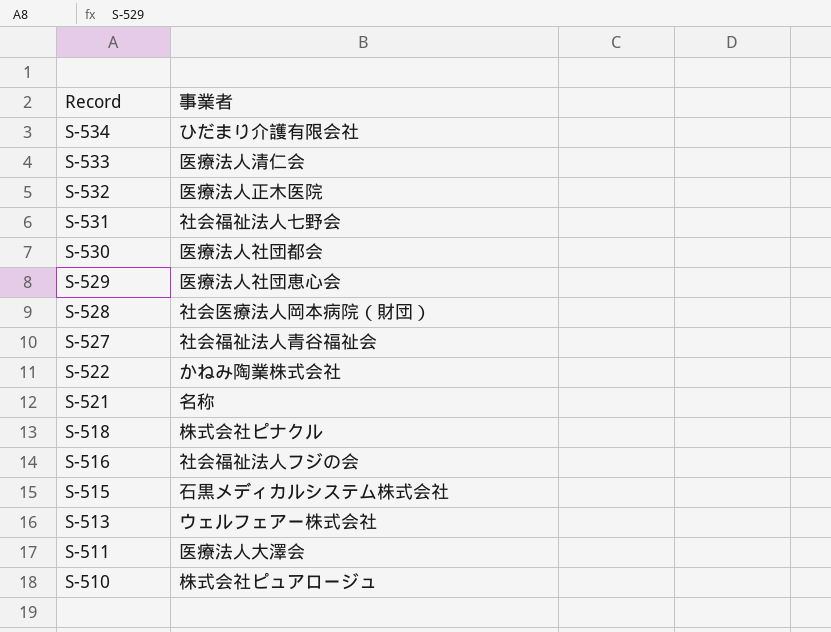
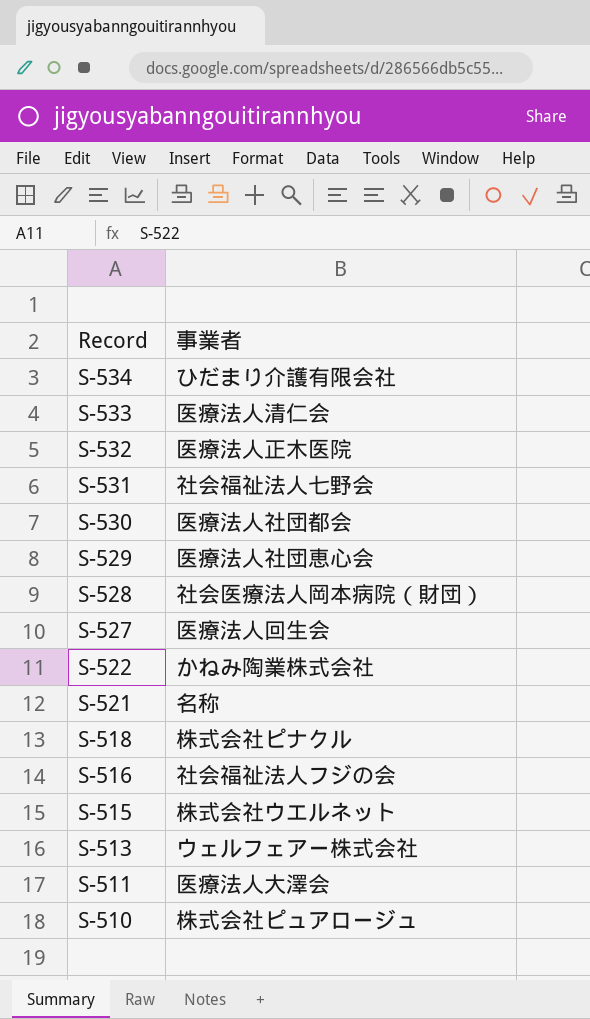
S-527 | 事業者: 社会福祉法人青谷福祉会 -> 医療法人回生会
S-515 | 事業者: 石黒メディカルシステム株式会社 -> 株式会社ウエルネット

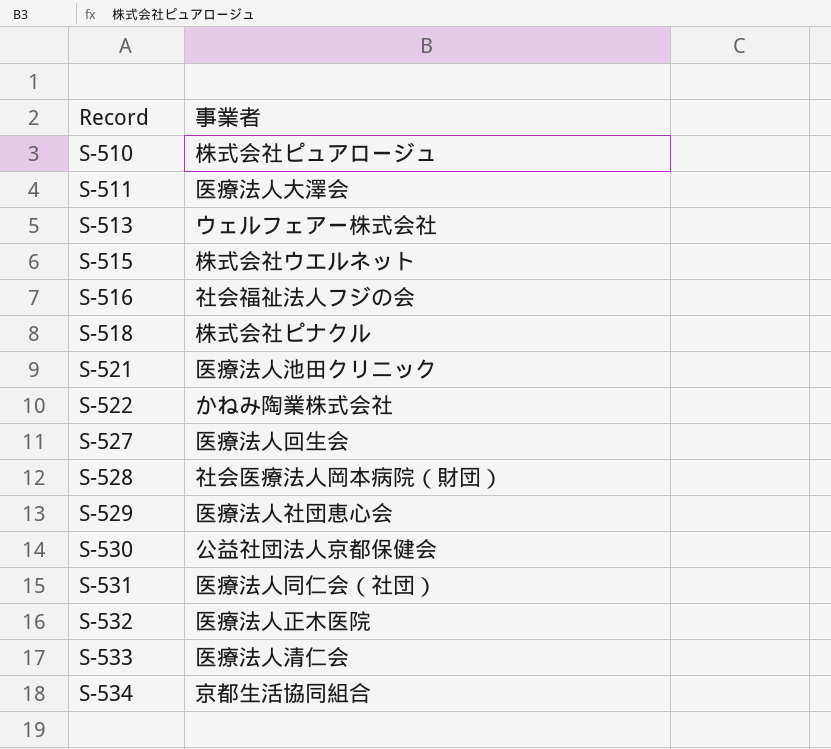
row order: Record descending -> Record ascending
S-521 | 事業者: 名称 -> 医療法人池田クリニック
S-530 | 事業者: 医療法人社団都会 -> 公益社団法人京都保健会
S-531 | 事業者: 社会福祉法人七野会 -> 医療法人同仁会（社団）
S-534 | 事業者: ひだまり介護有限会社 -> 京都生活協同組合

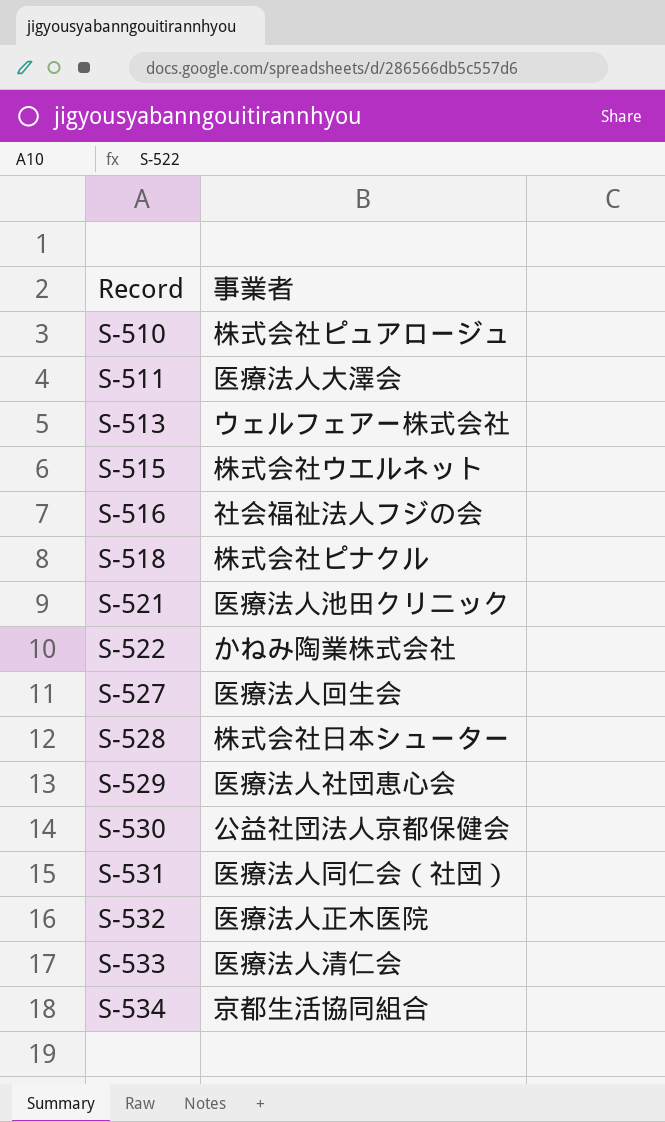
S-528 | 事業者: 社会医療法人岡本病院（財団） -> 株式会社日本シューター

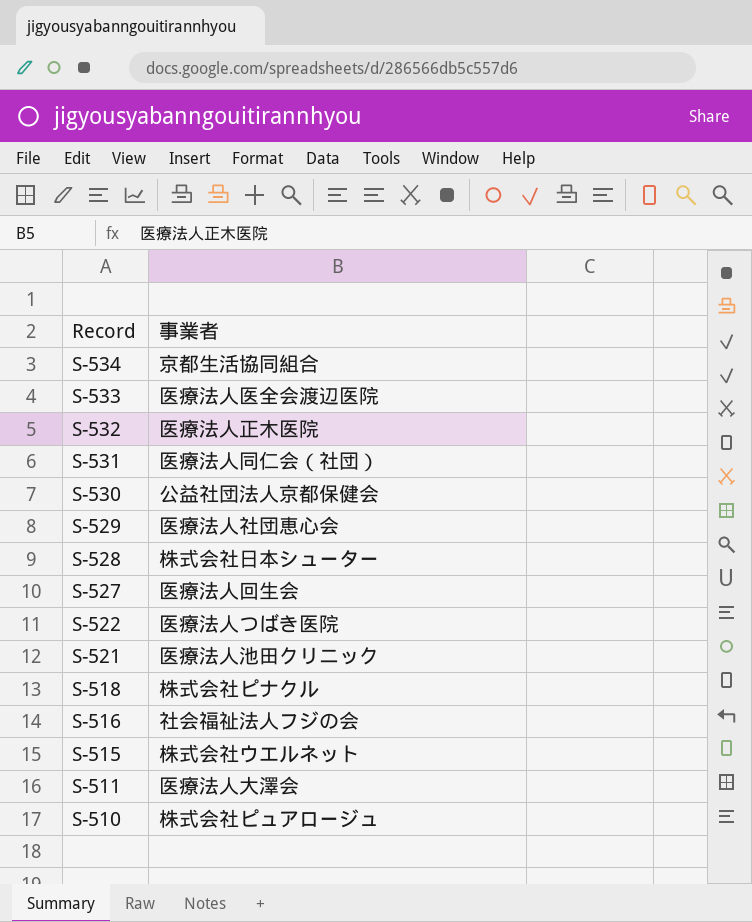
row order: Record ascending -> Record descending
row S-513: ウェルフェアー株式会社 -> none
S-533 | 事業者: 医療法人清仁会 -> 医療法人医全会渡辺医院
S-522 | 事業者: かねみ陶業株式会社 -> 医療法人つばき医院

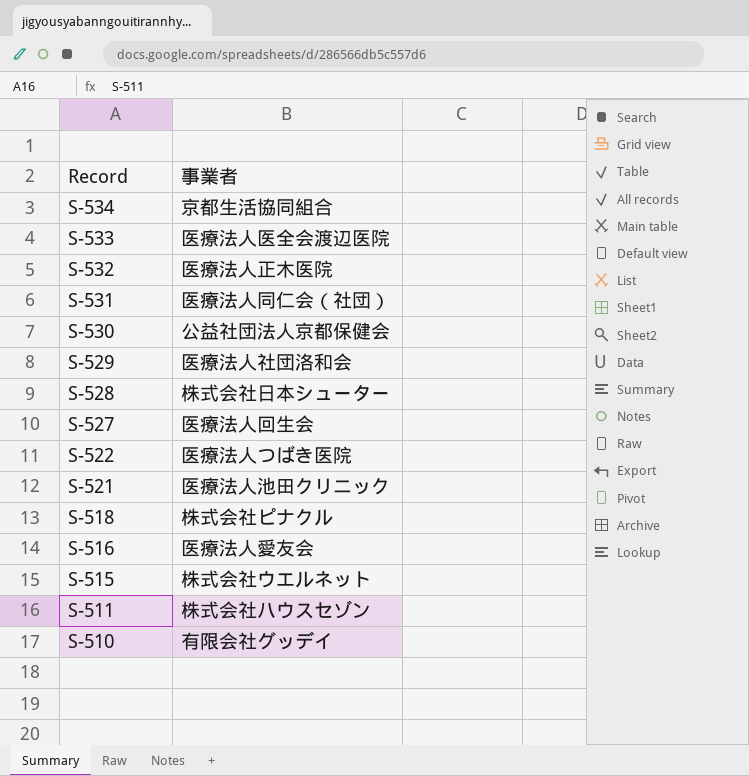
S-529 | 事業者: 医療法人社団恵心会 -> 医療法人社団洛和会
S-516 | 事業者: 社会福祉法人フジの会 -> 医療法人愛友会
S-511 | 事業者: 医療法人大澤会 -> 株式会社ハウスセゾン
S-510 | 事業者: 株式会社ピュアロージュ -> 有限会社グッデイ

